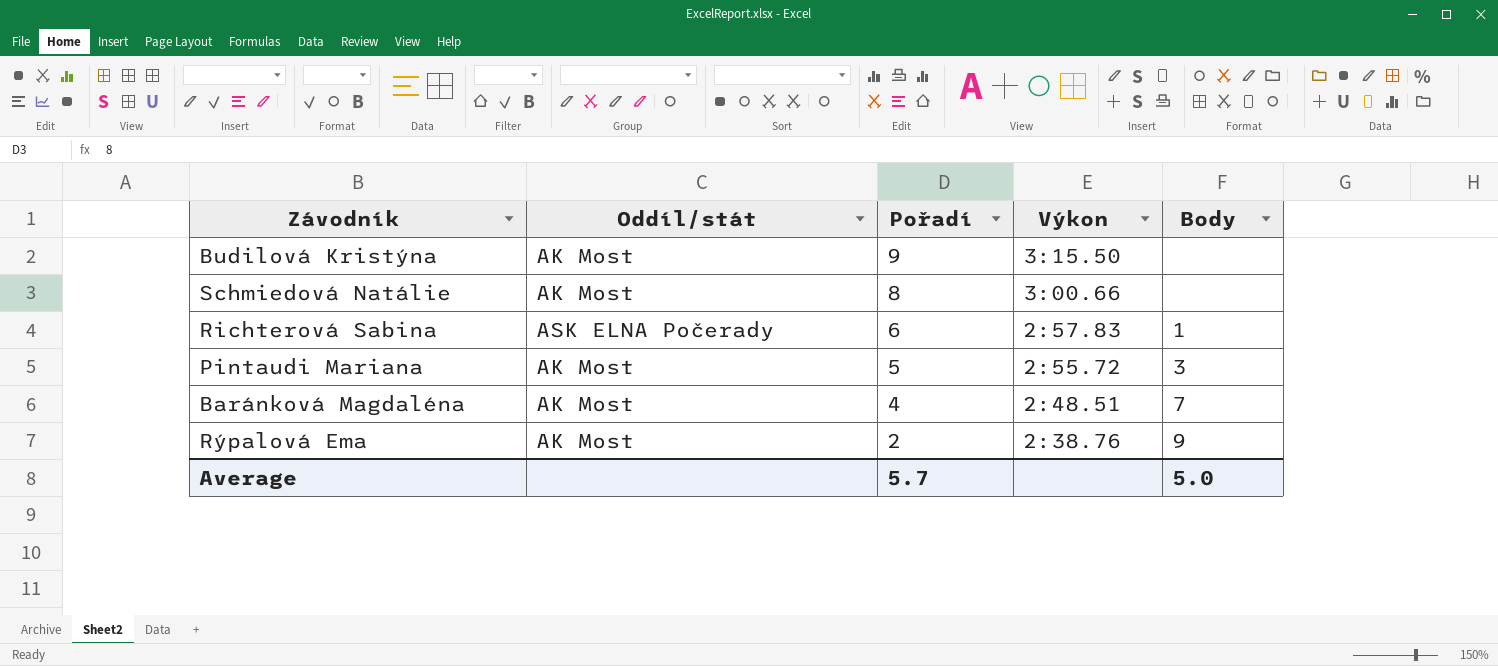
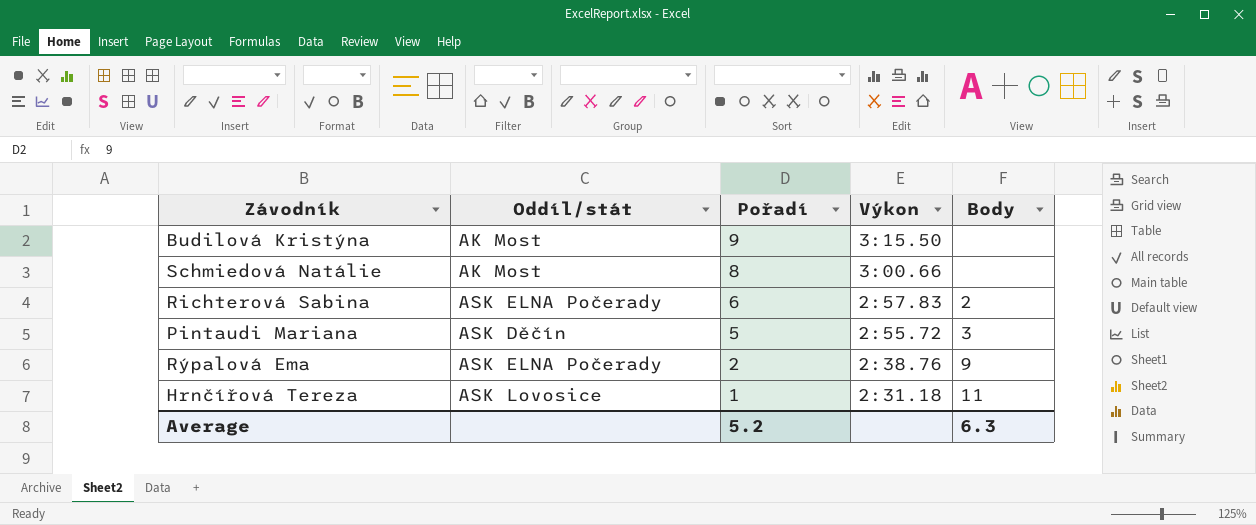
row Baránková Magdaléna: AK Most | 4 | 2:48.51 | 7 -> none
Richterová Sabina | Body: 1 -> 2
Pintaudi Mariana | Oddíl/stát: AK Most -> ASK Děčín
Rýpalová Ema | Oddíl/stát: AK Most -> ASK ELNA Počerady
row Hrnčířová Tereza: none -> ASK Lovosice | 1 | 2:31.18 | 11
Average | Pořadí: 5.7 -> 5.2
Average | Body: 5.0 -> 6.3

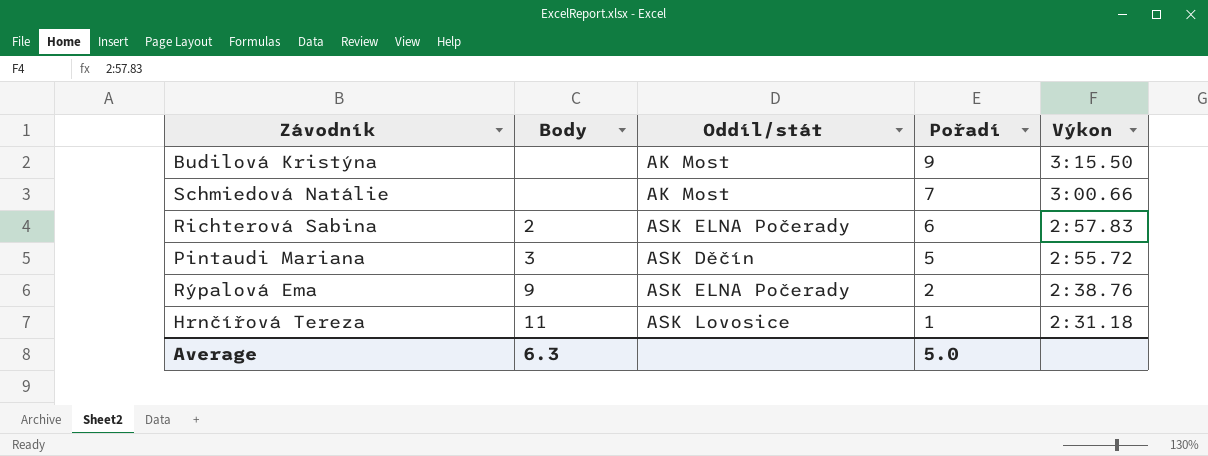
column Body | position: 5 -> 2
Schmiedová Natálie | Pořadí: 8 -> 7
Average | Pořadí: 5.2 -> 5.0

